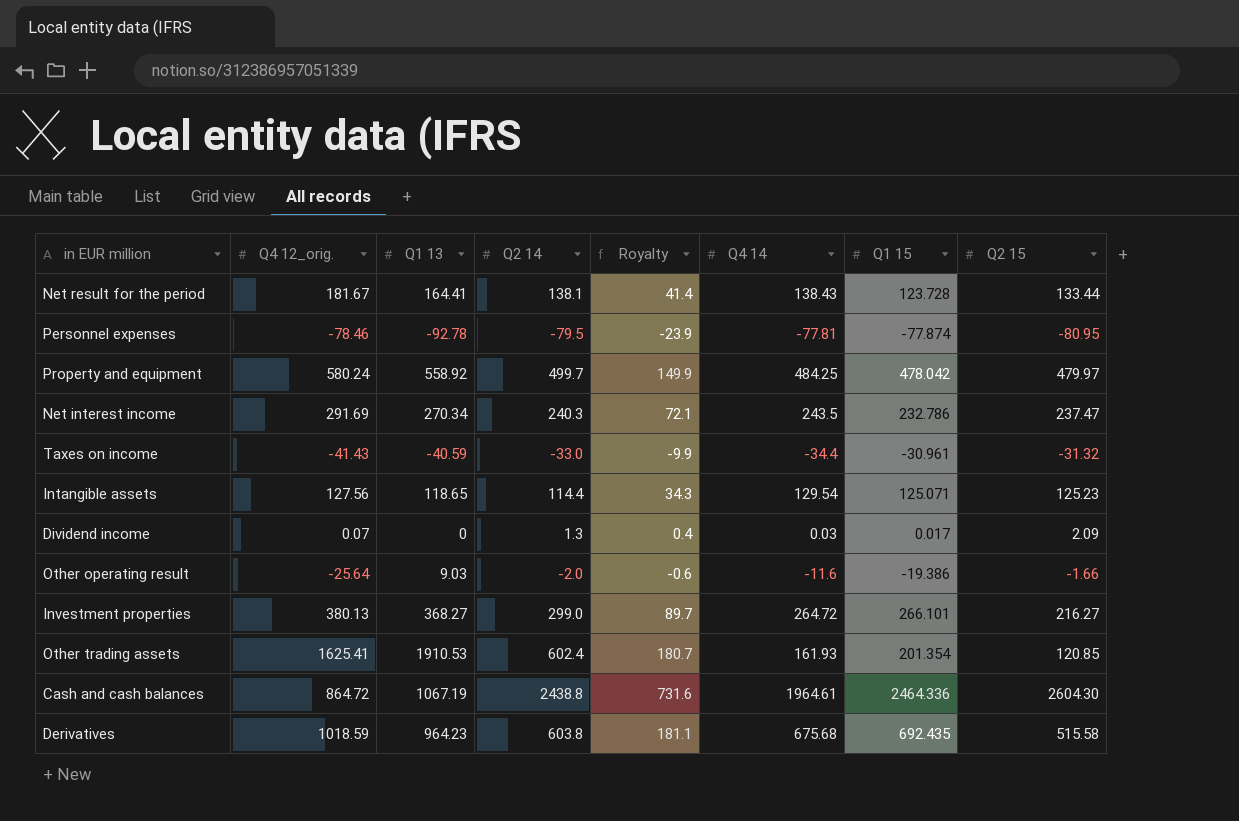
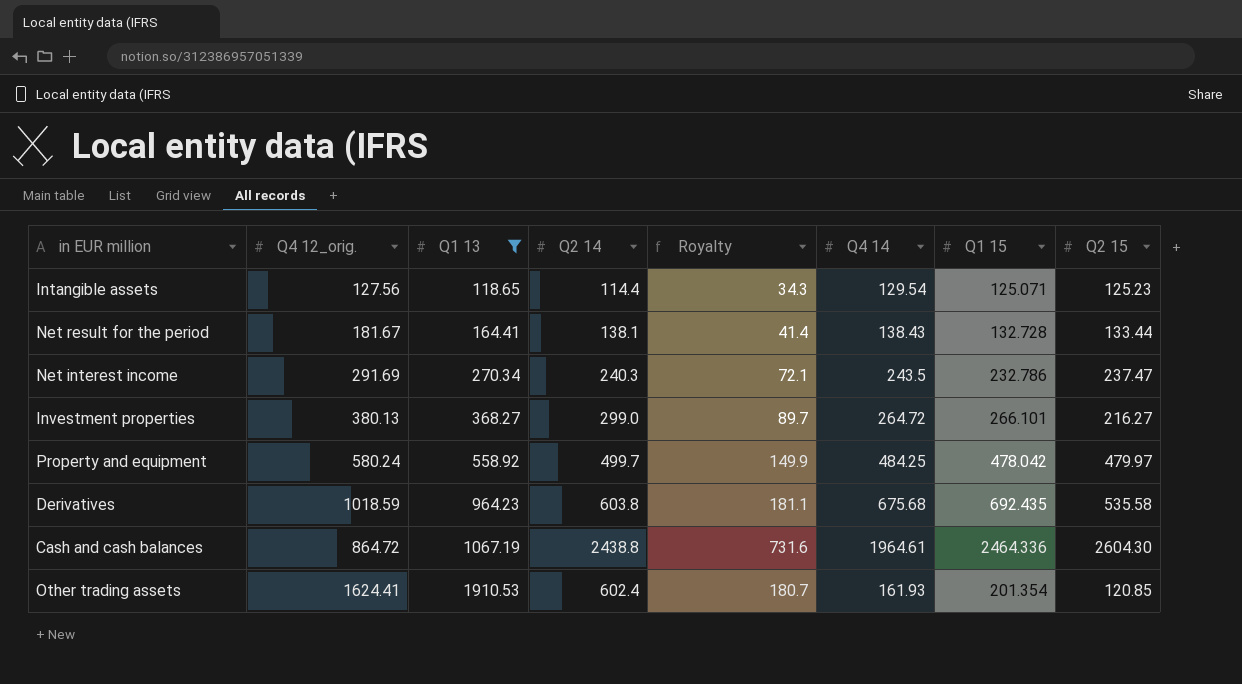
filter: none -> Q1 13 >= 118.65
row order: none -> Q1 13 ascending
Net result for the period | Q1 15: 123.728 -> 132.728
Derivatives | Q2 15: 515.58 -> 535.58
Other trading assets | Q4 12_orig.: 1625.41 -> 1624.41

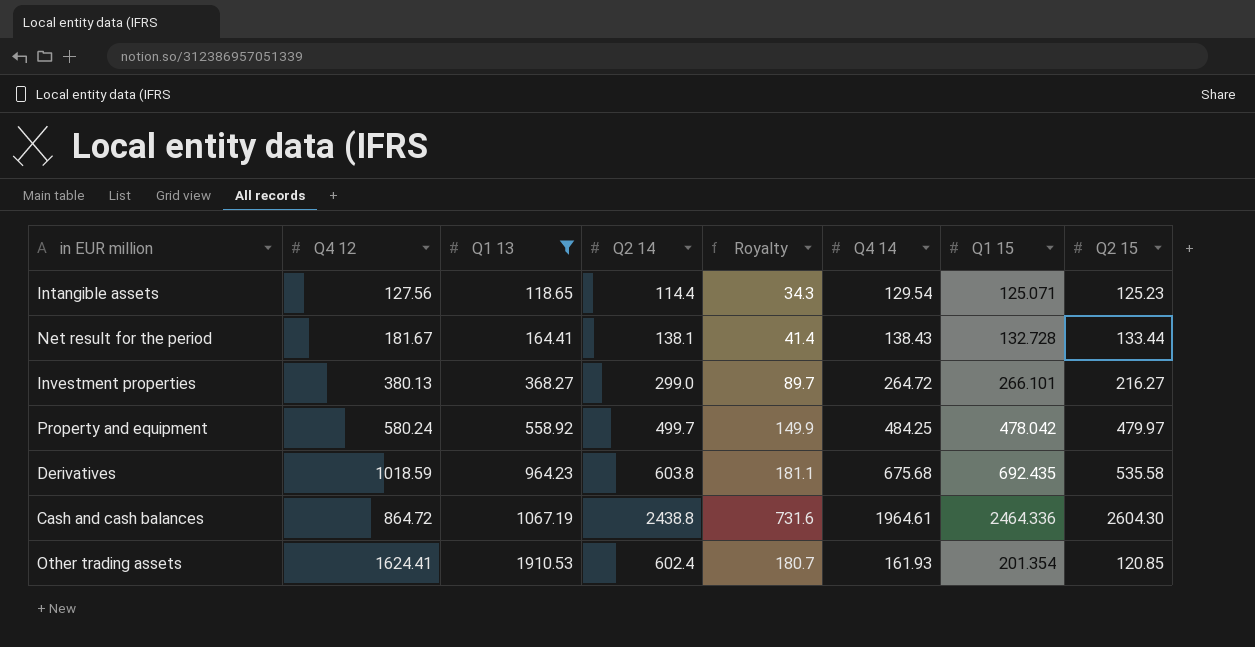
column name: Q4 12_orig. -> Q4 12
row Net interest income: 291.69 | 270.34 | 240.3 | 72.1 | 243.5 | 232.786 | 237.47 -> none

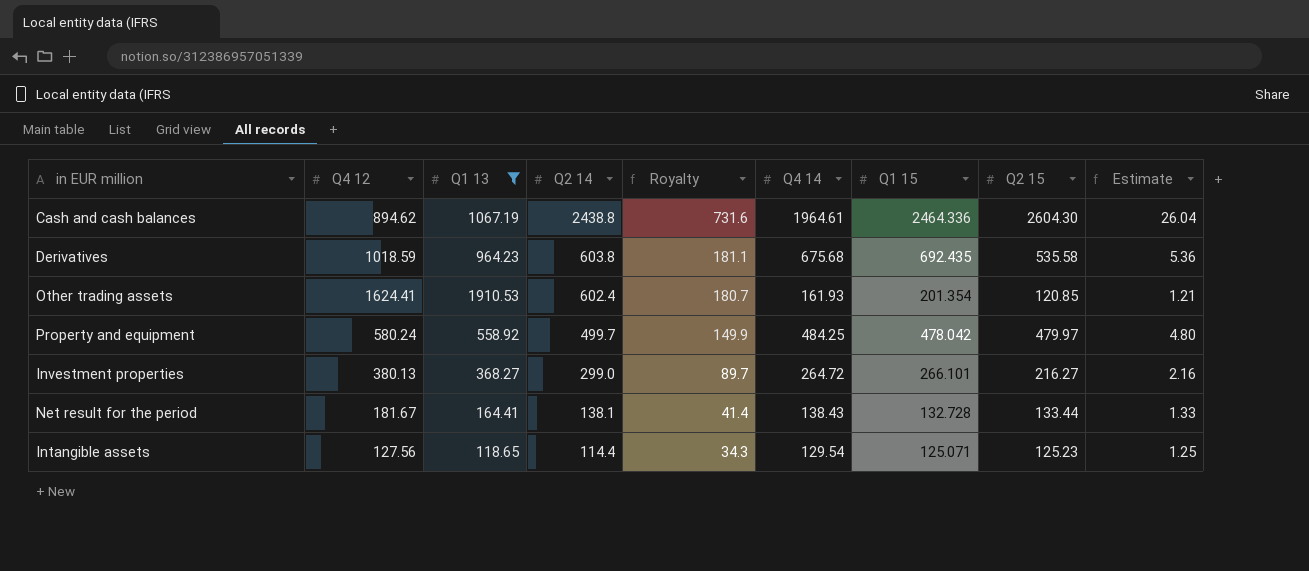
row order: Q1 13 ascending -> Q2 14 descending
column Estimate | formula: none -> [Q2 15] * 0.01
Cash and cash balances | Q4 12: 864.72 -> 894.62

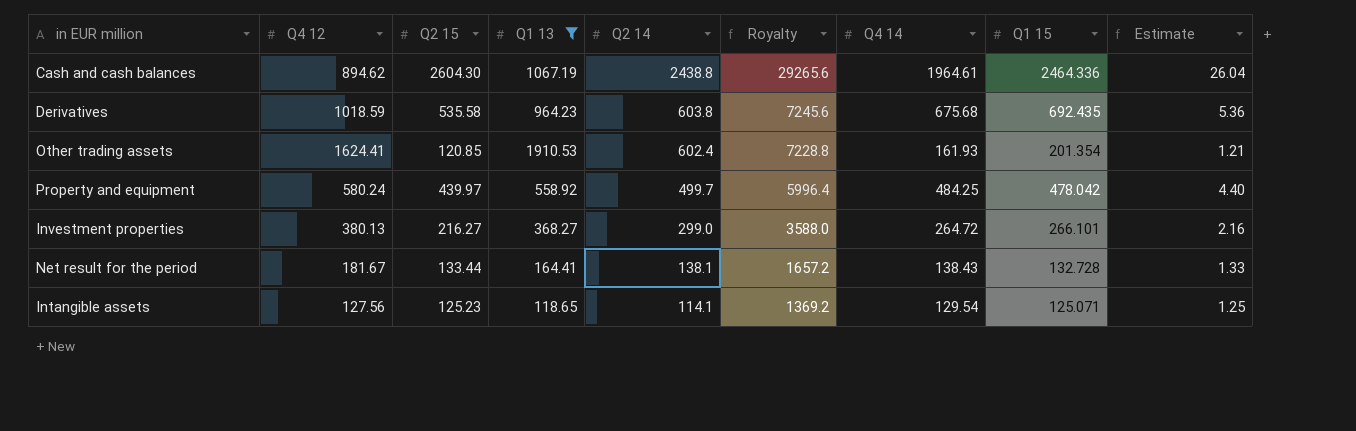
column Q2 15 | position: 8 -> 3
column Royalty | formula: [Q2 14] * 0.3 -> [Q2 14] * 12
Property and equipment | Q2 15: 479.97 -> 439.97
Property and equipment | Estimate: 4.80 -> 4.40
Intangible assets | Q2 14: 114.4 -> 114.1

